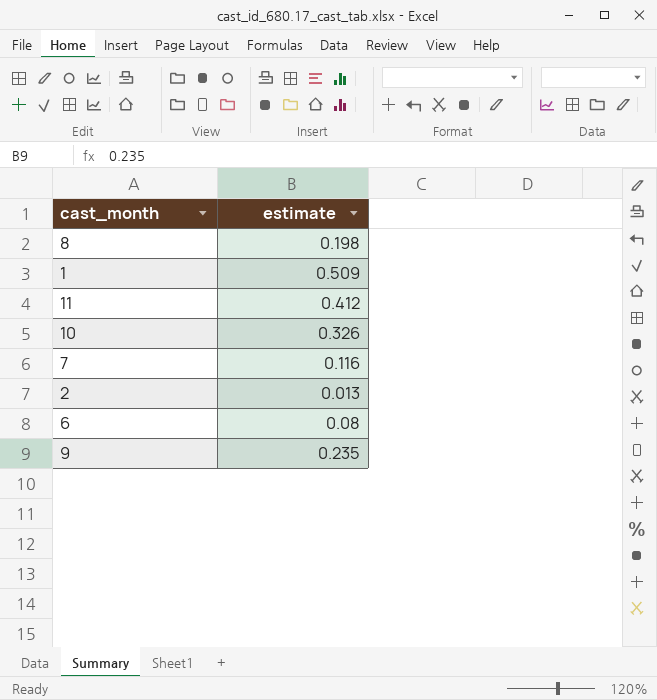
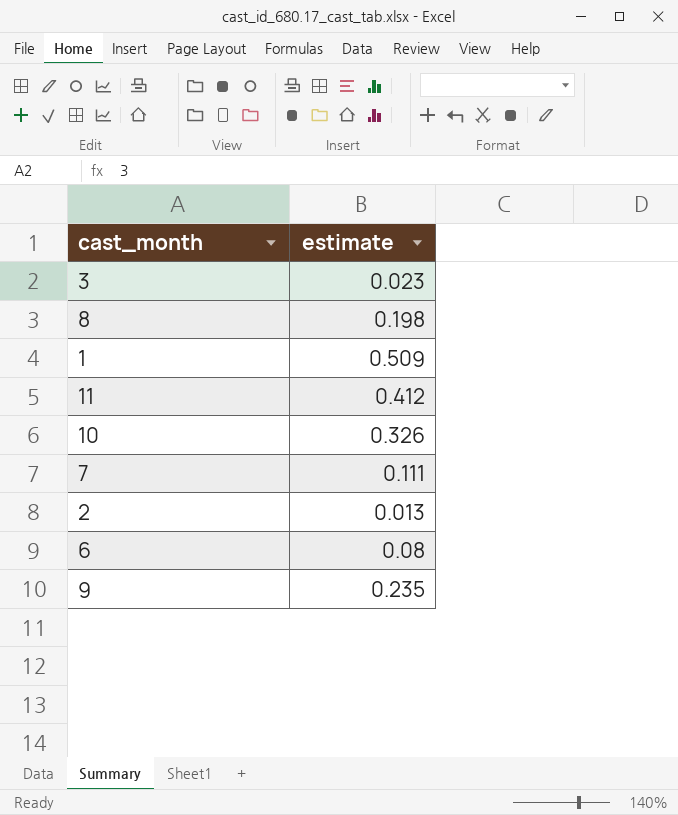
row 3: none -> 0.023
7 | estimate: 0.116 -> 0.111

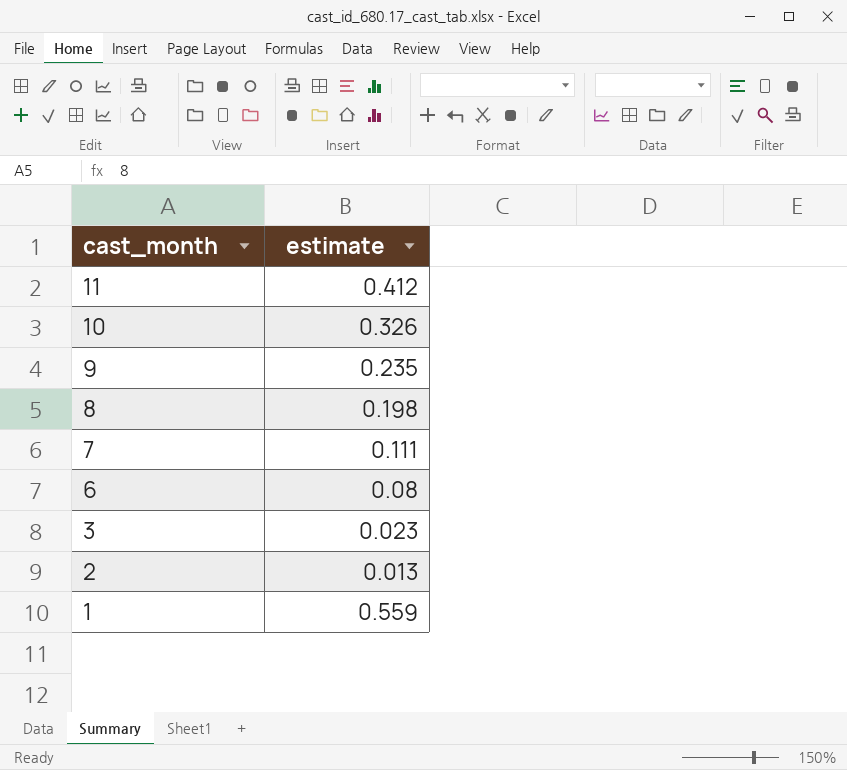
row order: none -> cast_month descending
1 | estimate: 0.509 -> 0.559

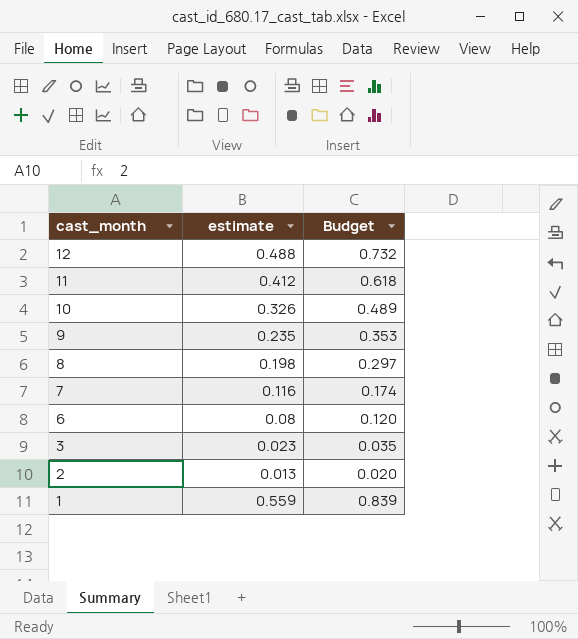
column Budget | formula: none -> [estimate] * 1.5
row 12: none -> 0.488 | 0.732
7 | estimate: 0.111 -> 0.116

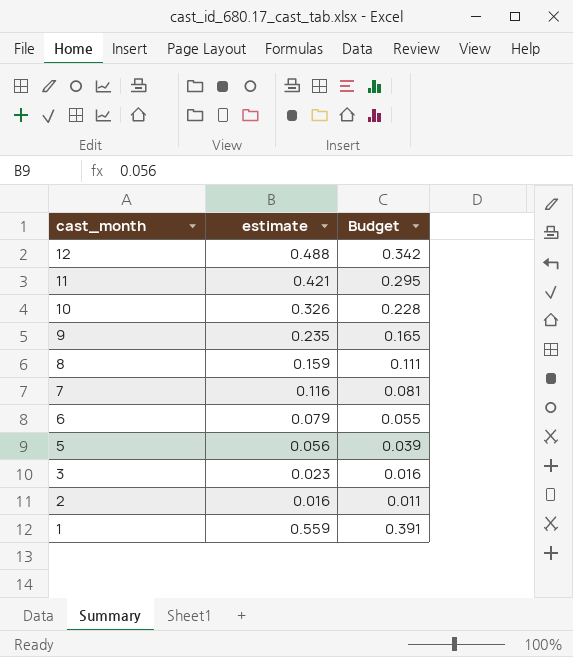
column Budget | formula: [estimate] * 1.5 -> [estimate] * 0.7
11 | estimate: 0.412 -> 0.421
8 | estimate: 0.198 -> 0.159
6 | estimate: 0.08 -> 0.079
row 5: none -> 0.056 | 0.039
2 | estimate: 0.013 -> 0.016

